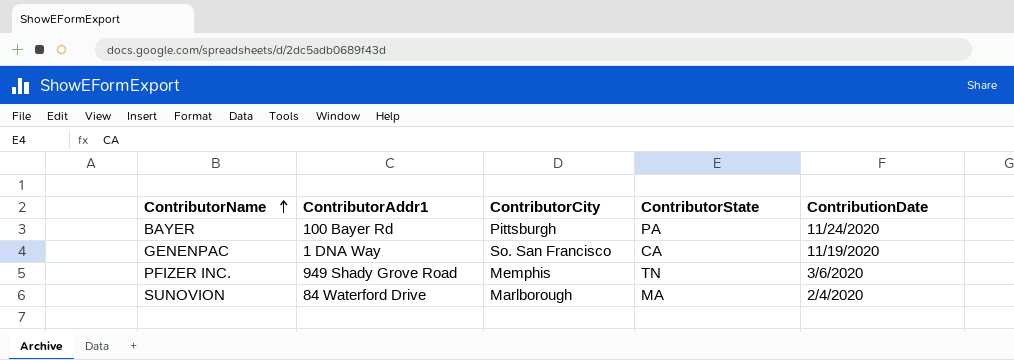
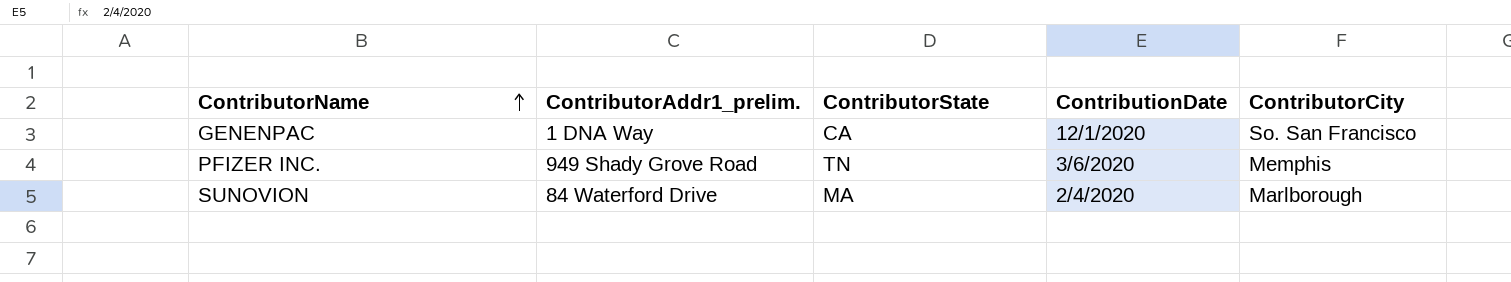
column name: ContributorAddr1 -> ContributorAddr1_prelim.
column ContributorCity | position: 3 -> 5
row BAYER: 100 Bayer Rd | Pittsburgh | PA | 11/24/2020 -> none
GENENPAC | ContributionDate: 11/19/2020 -> 12/1/2020

